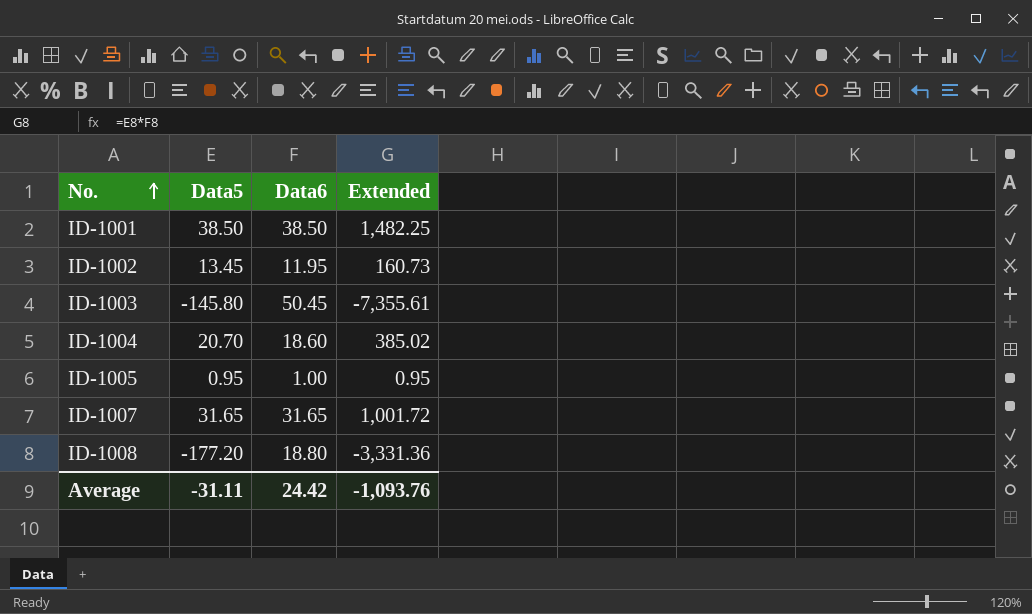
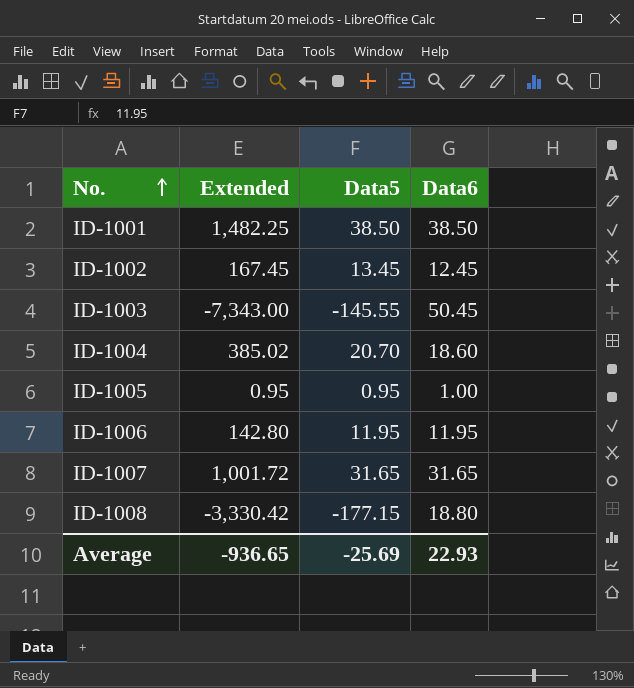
column Extended | position: 4 -> 2
ID-1002 | Extended: 160.73 -> 167.45
ID-1002 | Data6: 11.95 -> 12.45
ID-1003 | Extended: -7,355.61 -> -7,343.00
ID-1003 | Data5: -145.80 -> -145.55
row ID-1006: none -> 142.80 | 11.95 | 11.95
ID-1008 | Extended: -3,331.36 -> -3,330.42
ID-1008 | Data5: -177.20 -> -177.15
Average | Extended: -1,093.76 -> -936.65
Average | Data5: -31.11 -> -25.69
Average | Data6: 24.42 -> 22.93

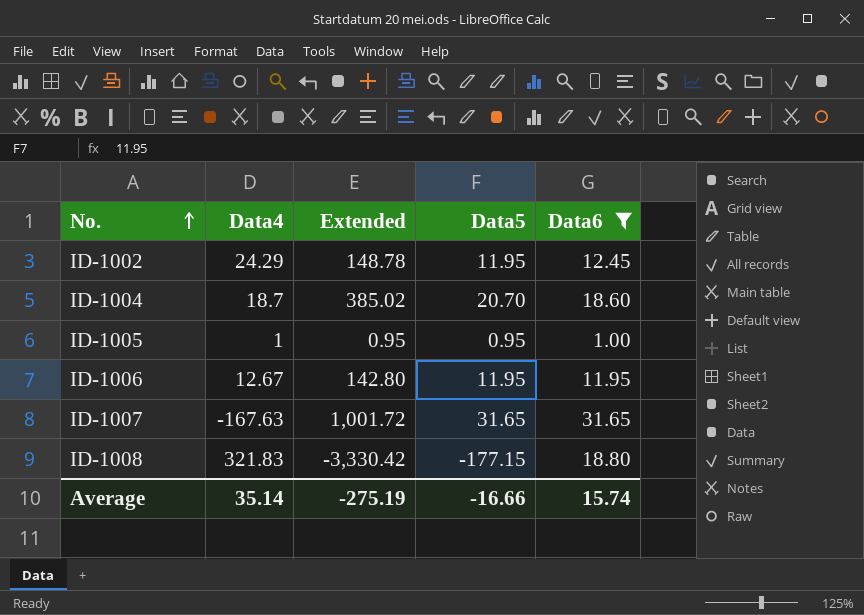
filter: none -> Data6 <= 31.65
column Data4 | position: none -> 2
ID-1002 | Extended: 167.45 -> 148.78
ID-1002 | Data5: 13.45 -> 11.95
Average | Extended: -936.65 -> -275.19
Average | Data5: -25.69 -> -16.66
Average | Data6: 22.93 -> 15.74

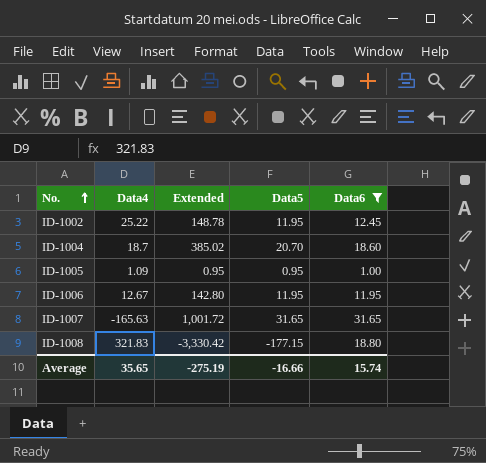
ID-1002 | Data4: 24.29 -> 25.22
ID-1005 | Data4: 1 -> 1.09
ID-1007 | Data4: -167.63 -> -165.63
Average | Data4: 35.14 -> 35.65

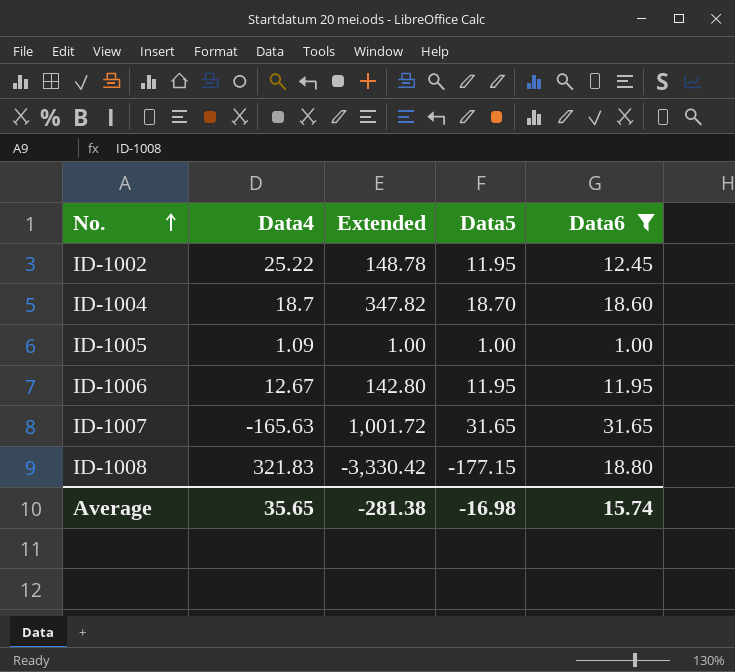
ID-1004 | Extended: 385.02 -> 347.82
ID-1004 | Data5: 20.70 -> 18.70
ID-1005 | Extended: 0.95 -> 1.00
ID-1005 | Data5: 0.95 -> 1.00
Average | Extended: -275.19 -> -281.38
Average | Data5: -16.66 -> -16.98

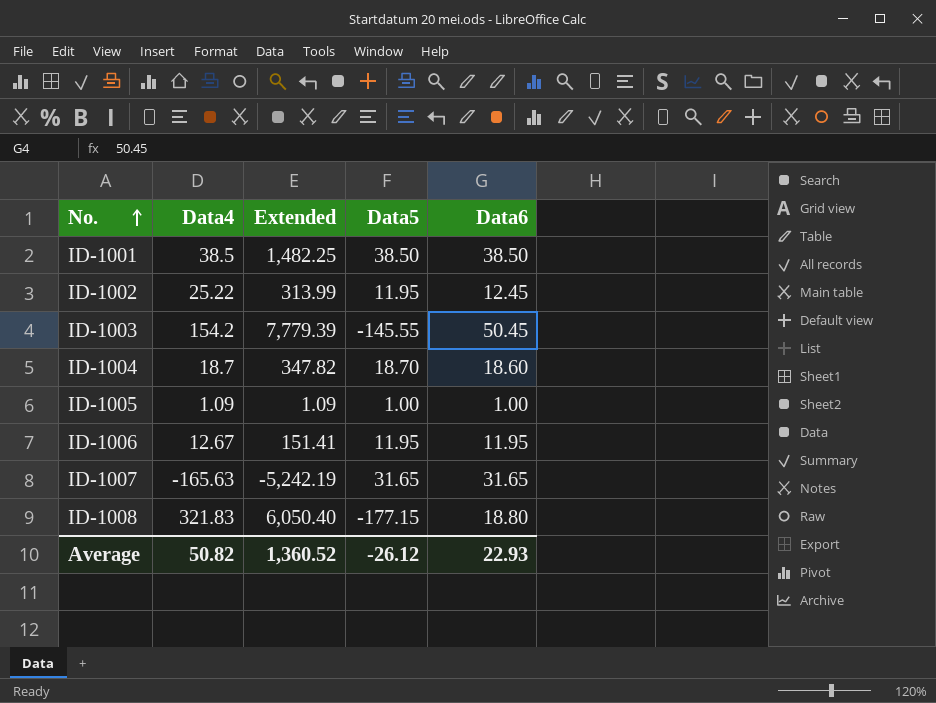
filter: Data6 <= 31.65 -> none
column Extended | formula: [Data5] * [Data6] -> [Data4] * [Data6]
Average | Data4: 35.65 -> 50.82
Average | Extended: -281.38 -> 1,360.52
Average | Data5: -16.98 -> -26.12
Average | Data6: 15.74 -> 22.93

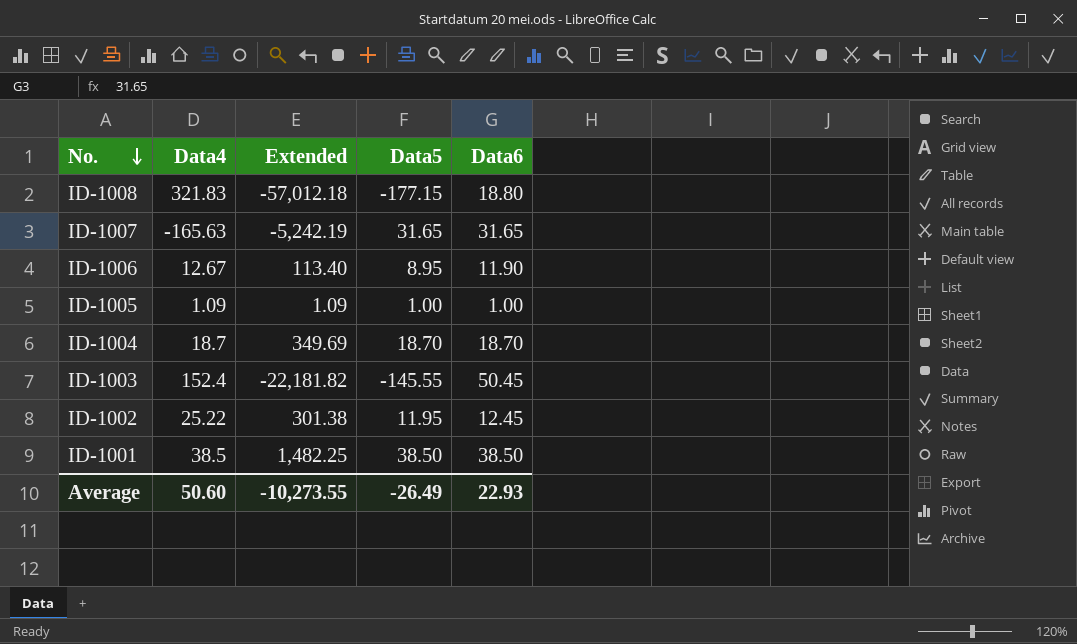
row order: No. ascending -> No. descending
column Extended | formula: [Data4] * [Data6] -> [Data4] * [Data5]
ID-1006 | Data5: 11.95 -> 8.95
ID-1006 | Data6: 11.95 -> 11.90
ID-1004 | Data6: 18.60 -> 18.70
ID-1003 | Data4: 154.2 -> 152.4
Average | Data4: 50.82 -> 50.60
Average | Extended: 1,360.52 -> -10,273.55
Average | Data5: -26.12 -> -26.49

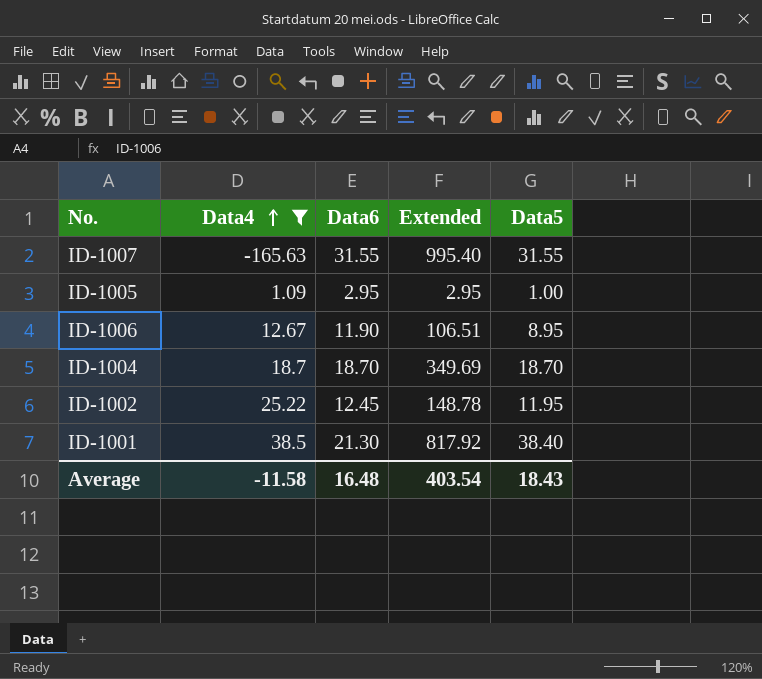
filter: none -> Data4 <= 38.5
row order: No. descending -> Data4 ascending
column Data6 | position: 5 -> 3
column Extended | formula: [Data4] * [Data5] -> [Data6] * [Data5]
ID-1007 | Data6: 31.65 -> 31.55
ID-1007 | Data5: 31.65 -> 31.55
ID-1005 | Data6: 1.00 -> 2.95
ID-1001 | Data6: 38.50 -> 21.30
ID-1001 | Data5: 38.50 -> 38.40
Average | Data4: 50.60 -> -11.58
Average | Data6: 22.93 -> 16.48
Average | Extended: -10,273.55 -> 403.54
Average | Data5: -26.49 -> 18.43

